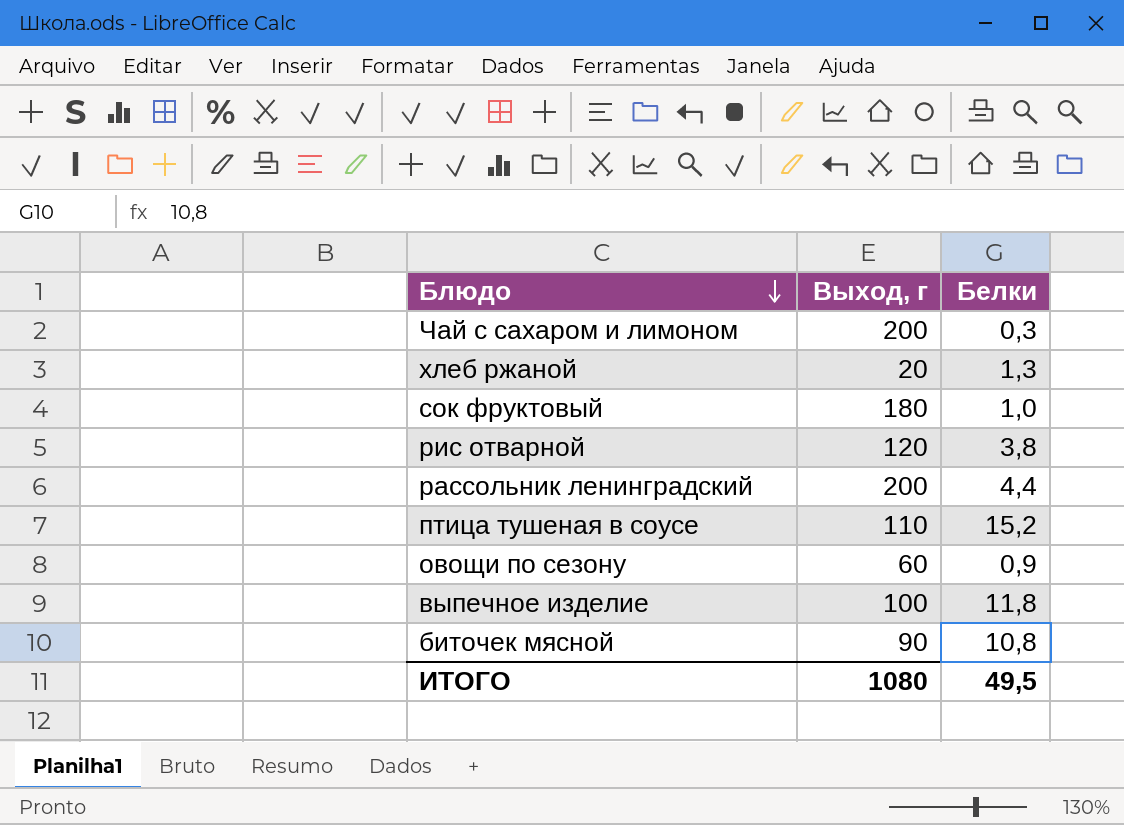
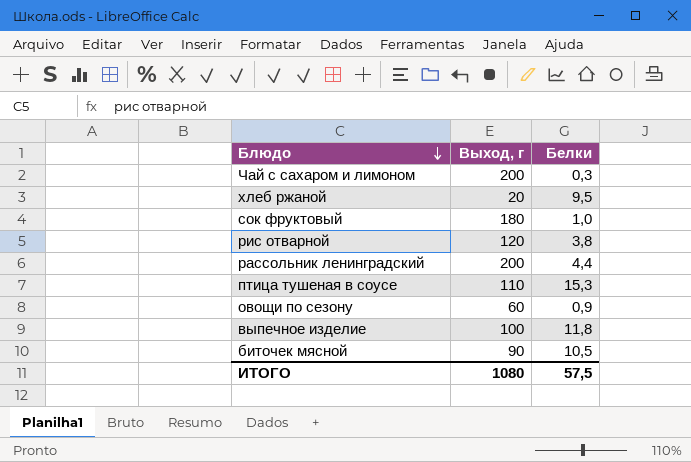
хлеб ржаной | Белки: 1,3 -> 9,5
птица тушеная в соусе | Белки: 15,2 -> 15,3
биточек мясной | Белки: 10,8 -> 10,5
ИТОГО | Белки: 49,5 -> 57,5

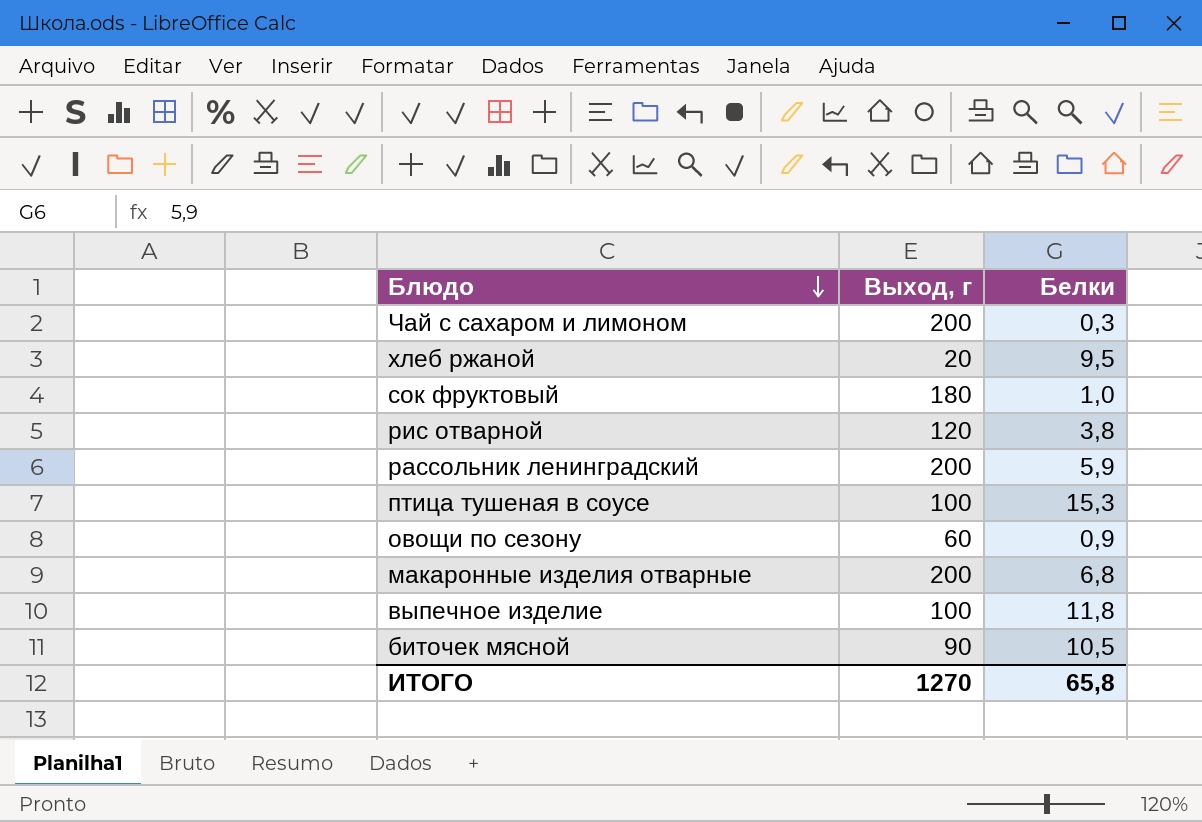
рассольник ленинградский | Белки: 4,4 -> 5,9
птица тушеная в соусе | Выход, г: 110 -> 100
row макаронные изделия отварные: none -> 200 | 6,8
ИТОГО | Выход, г: 1080 -> 1270
ИТОГО | Белки: 57,5 -> 65,8

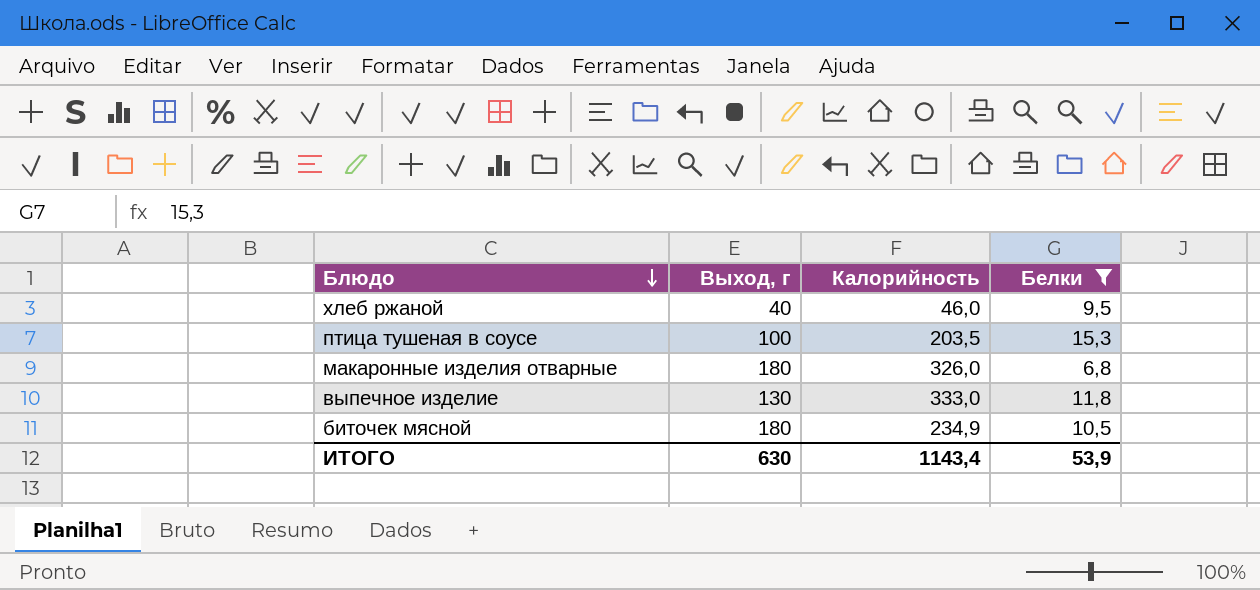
filter: none -> Белки >= 6,8
column Калорийность | position: none -> 3
хлеб ржаной | Выход, г: 20 -> 40
макаронные изделия отварные | Выход, г: 200 -> 180
выпечное изделие | Выход, г: 100 -> 130
биточек мясной | Выход, г: 90 -> 180
ИТОГО | Выход, г: 1270 -> 630
ИТОГО | Белки: 65,8 -> 53,9

